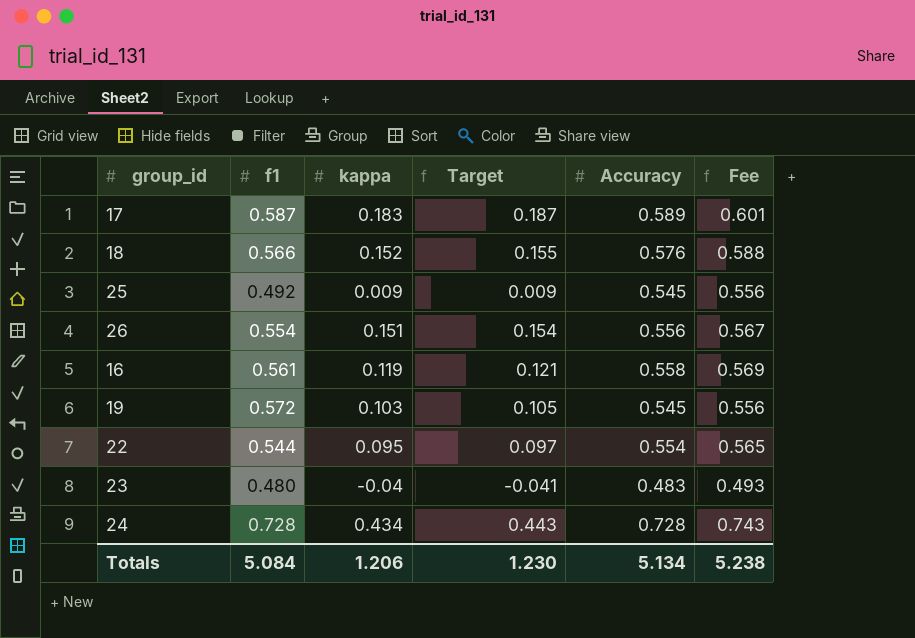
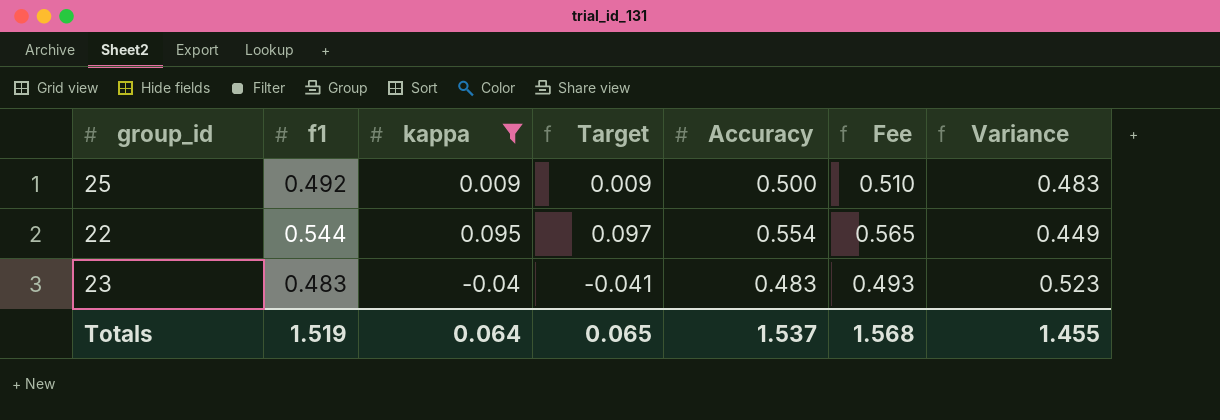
filter: none -> kappa <= 0.095
column Variance | formula: none -> [f1] - [kappa]
25 | Accuracy: 0.545 -> 0.500
25 | Fee: 0.556 -> 0.510
23 | f1: 0.480 -> 0.483
Totals | f1: 5.084 -> 1.519
Totals | kappa: 1.206 -> 0.064
Totals | Target: 1.230 -> 0.065
Totals | Accuracy: 5.134 -> 1.537
Totals | Fee: 5.238 -> 1.568

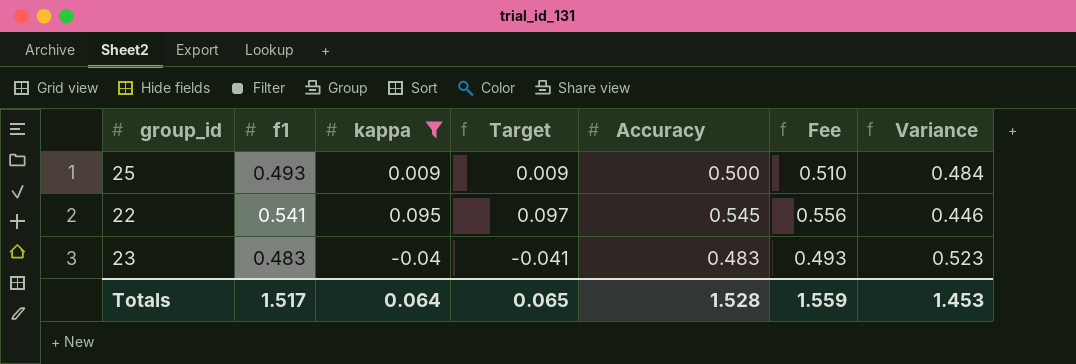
25 | f1: 0.492 -> 0.493
25 | Variance: 0.483 -> 0.484
22 | f1: 0.544 -> 0.541
22 | Accuracy: 0.554 -> 0.545
22 | Fee: 0.565 -> 0.556
22 | Variance: 0.449 -> 0.446
Totals | f1: 1.519 -> 1.517
Totals | Accuracy: 1.537 -> 1.528
Totals | Fee: 1.568 -> 1.559
Totals | Variance: 1.455 -> 1.453

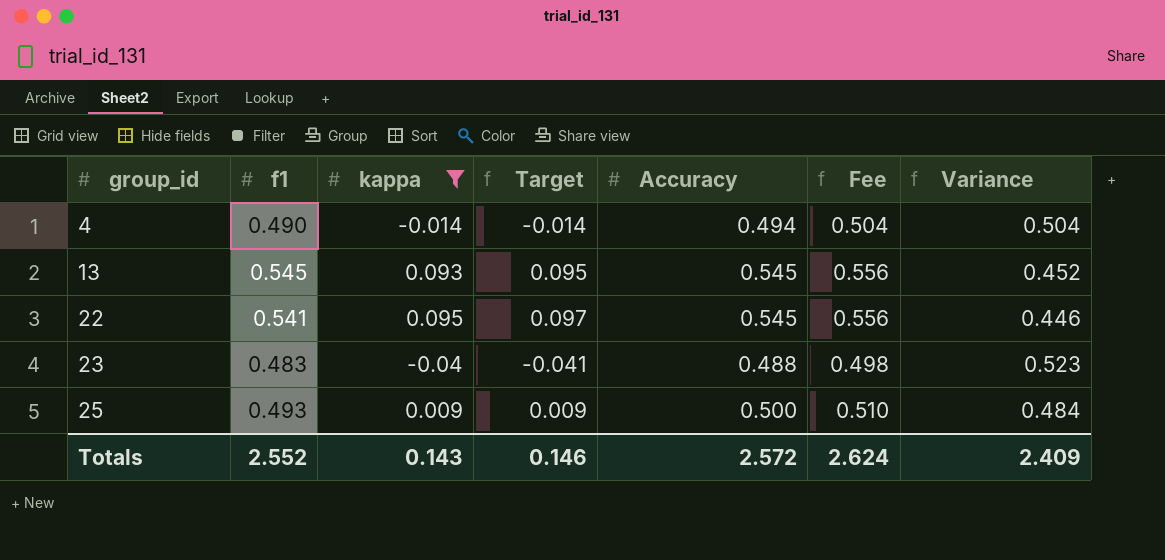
row order: none -> group_id ascending
row 4: none -> 0.490 | -0.014 | -0.014 | 0.494 | 0.504 | 0.504
row 13: none -> 0.545 | 0.093 | 0.095 | 0.545 | 0.556 | 0.452
23 | Accuracy: 0.483 -> 0.488
23 | Fee: 0.493 -> 0.498
Totals | f1: 1.517 -> 2.552
Totals | kappa: 0.064 -> 0.143
Totals | Target: 0.065 -> 0.146
Totals | Accuracy: 1.528 -> 2.572
Totals | Fee: 1.559 -> 2.624
Totals | Variance: 1.453 -> 2.409

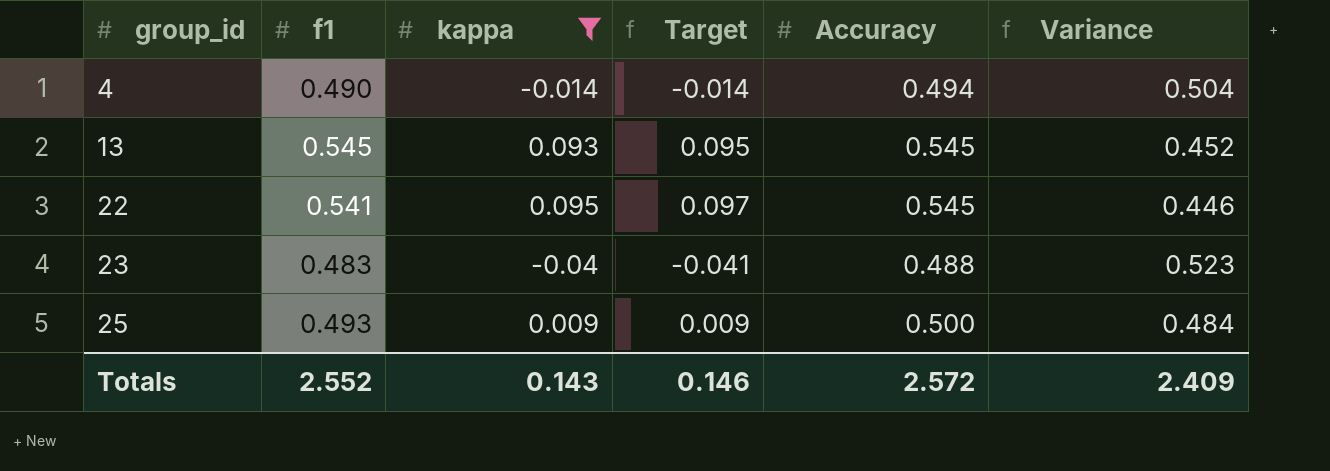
column Fee | formula: [Accuracy] * 1.02 -> none

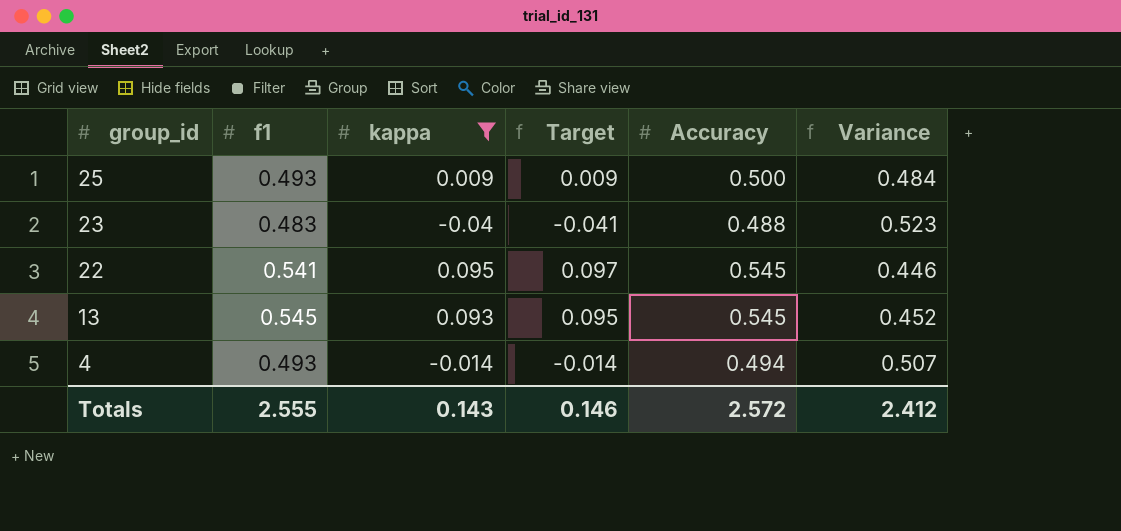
row order: group_id ascending -> group_id descending
4 | f1: 0.490 -> 0.493
4 | Variance: 0.504 -> 0.507
Totals | f1: 2.552 -> 2.555
Totals | Variance: 2.409 -> 2.412

